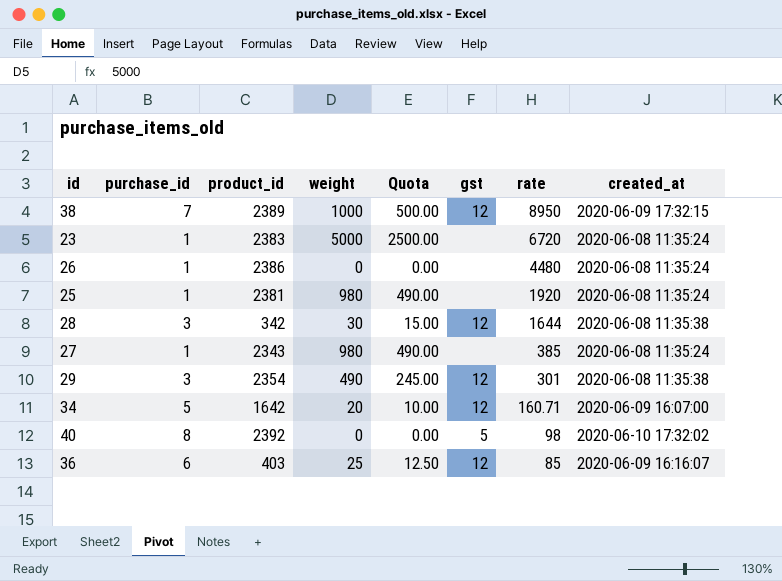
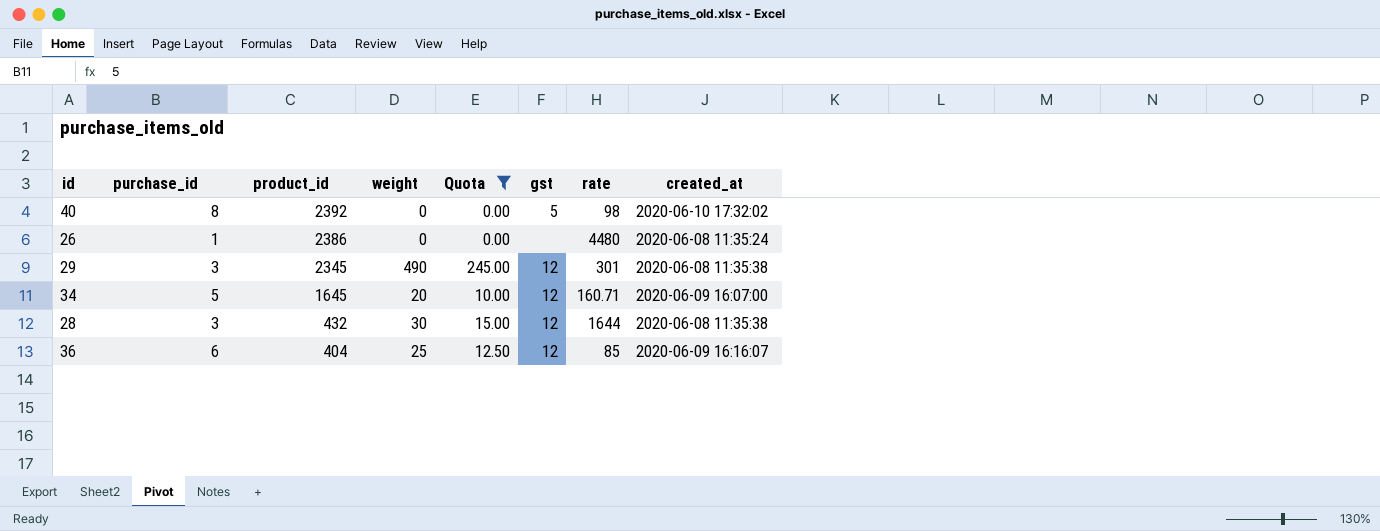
filter: none -> Quota <= 245.00
row order: rate descending -> product_id descending
29 | product_id: 2354 -> 2345
34 | product_id: 1642 -> 1645
28 | product_id: 342 -> 432
36 | product_id: 403 -> 404

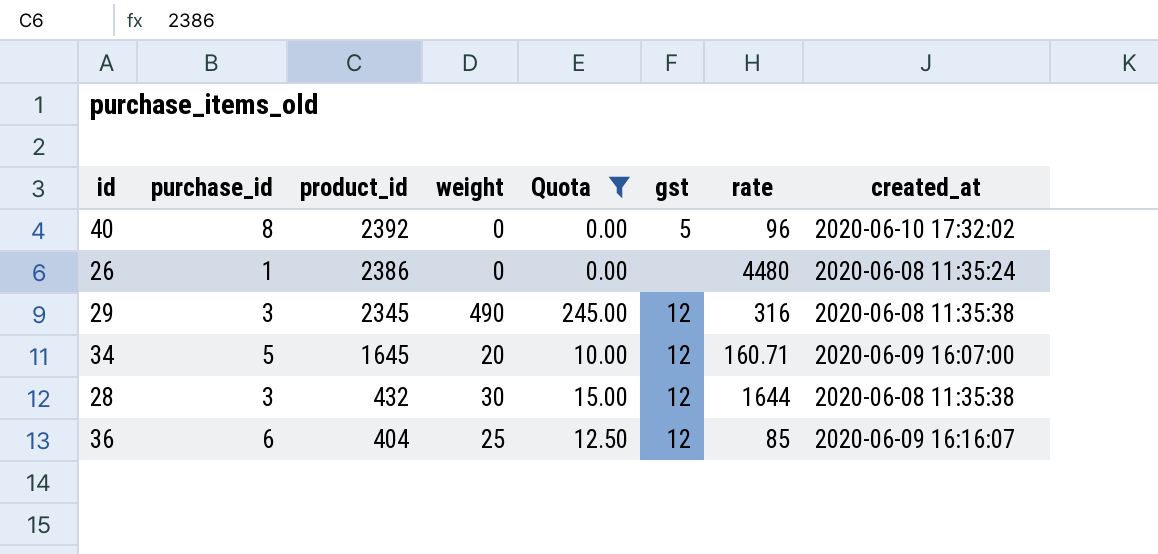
40 | rate: 98 -> 96
29 | rate: 301 -> 316

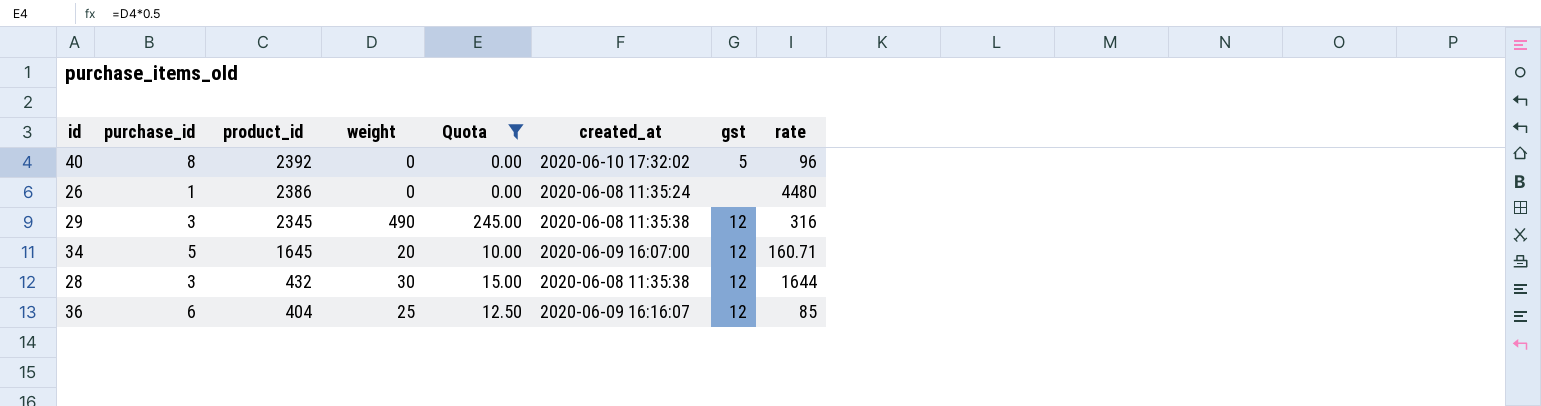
column created_at | position: 8 -> 6

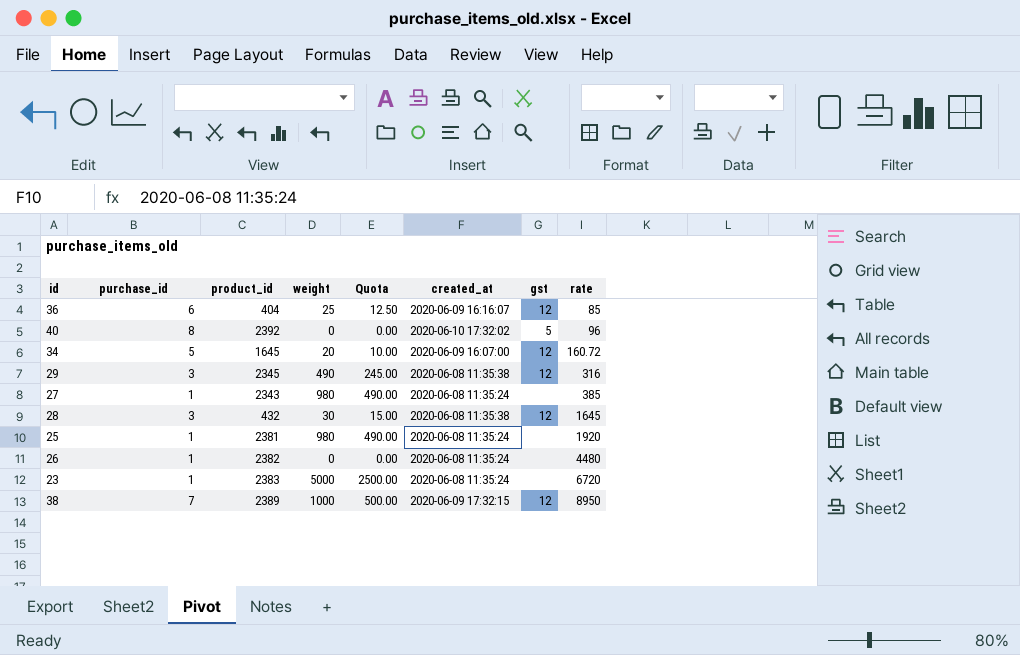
filter: Quota <= 245.00 -> none
row order: product_id descending -> rate ascending
34 | rate: 160.71 -> 160.72
28 | rate: 1644 -> 1645
26 | product_id: 2386 -> 2382

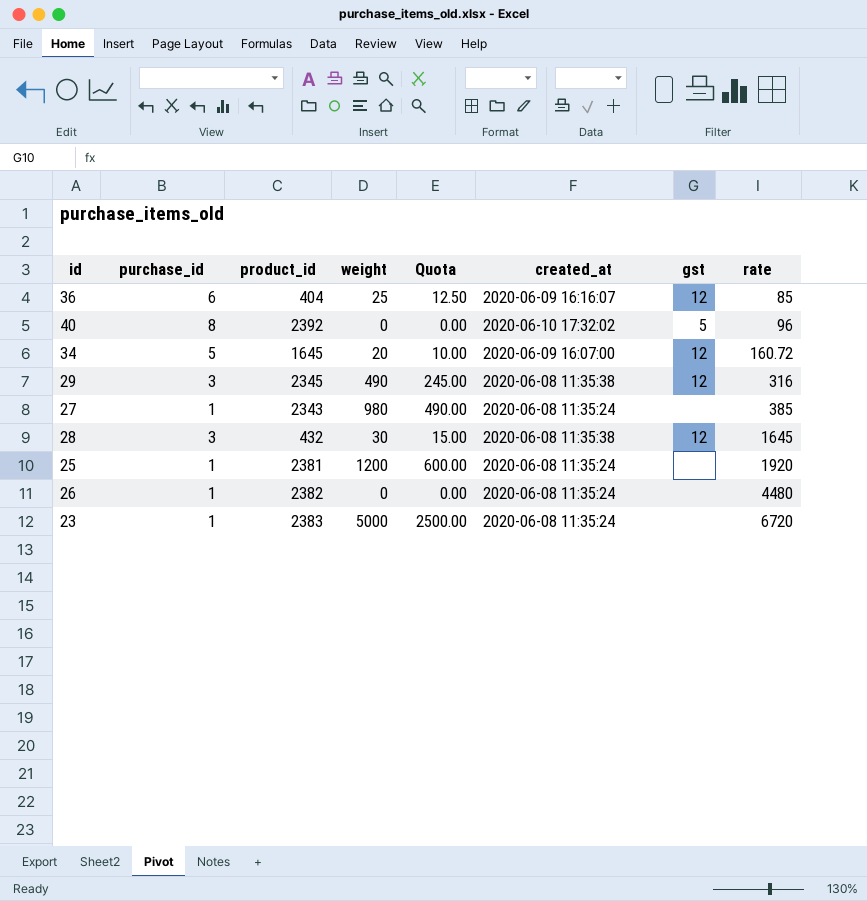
row 38: 7 | 2389 | 1000 | 500.00 | 2020-06-09 17:32:15 | 12 | 8950 -> none
25 | weight: 980 -> 1200
25 | Quota: 490.00 -> 600.00

